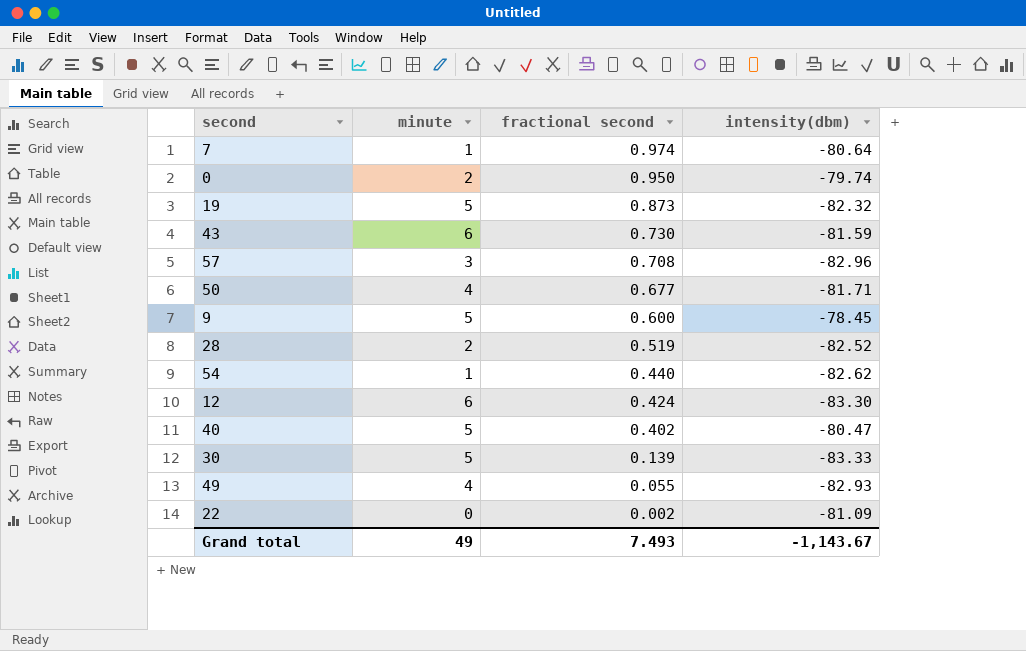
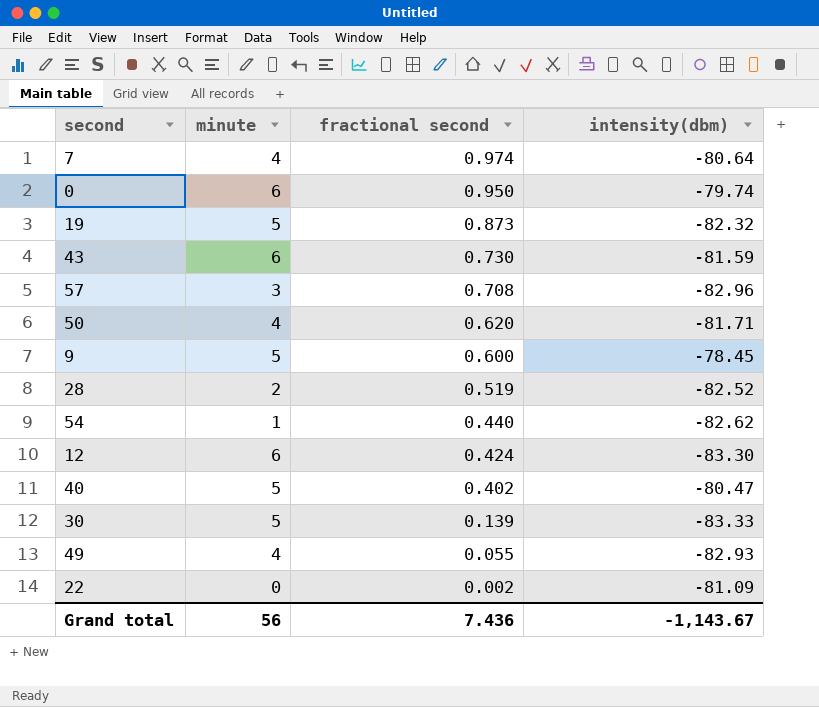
7 | minute: 1 -> 4
0 | minute: 2 -> 6
50 | fractional second: 0.677 -> 0.620
Grand total | minute: 49 -> 56
Grand total | fractional second: 7.493 -> 7.436

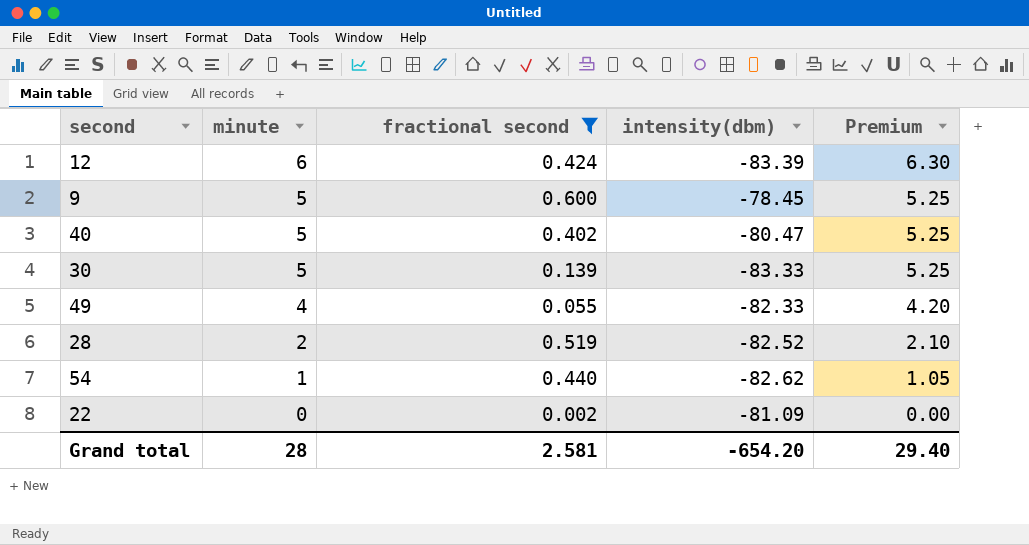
filter: none -> fractional second <= 0.600
row order: fractional second descending -> minute descending
column Premium | formula: none -> [minute] * 1.05
12 | intensity(dbm): -83.30 -> -83.39
49 | intensity(dbm): -82.93 -> -82.33
Grand total | minute: 56 -> 28
Grand total | fractional second: 7.436 -> 2.581
Grand total | intensity(dbm): -1,143.67 -> -654.20

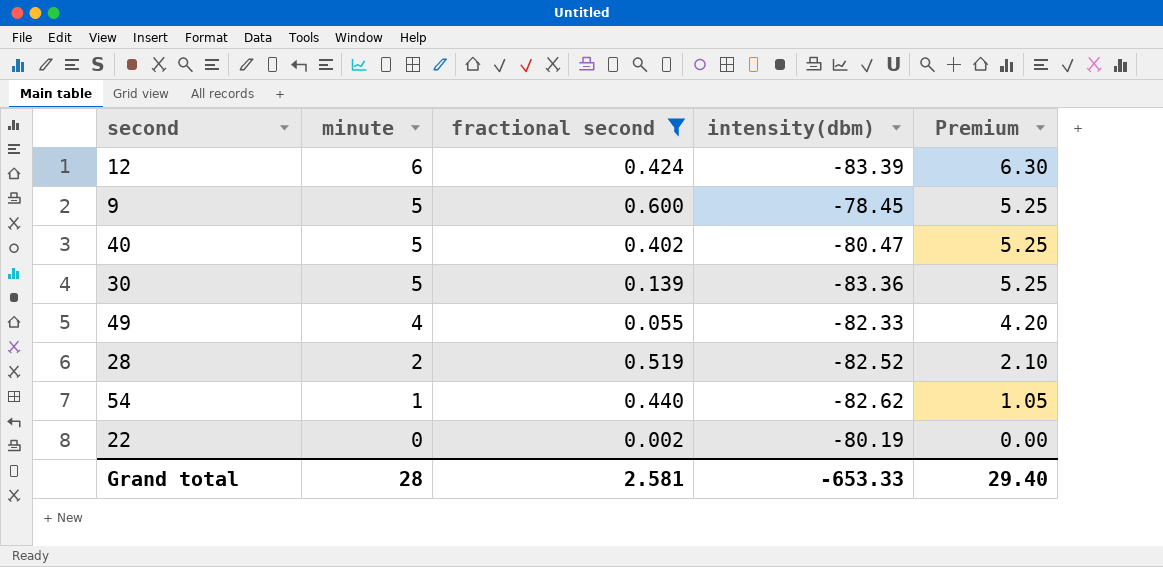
30 | intensity(dbm): -83.33 -> -83.36
22 | intensity(dbm): -81.09 -> -80.19
Grand total | intensity(dbm): -654.20 -> -653.33

